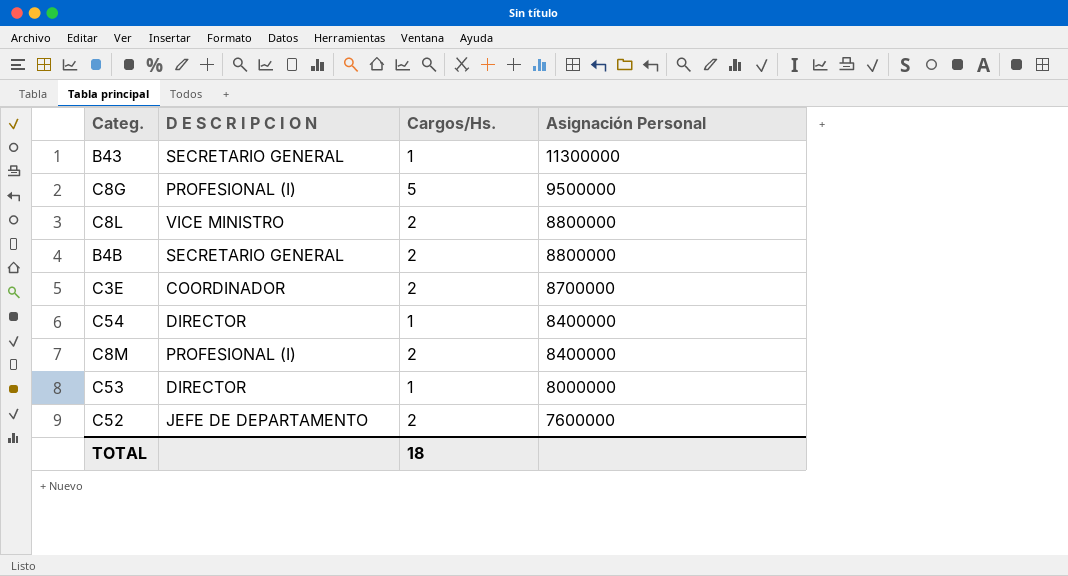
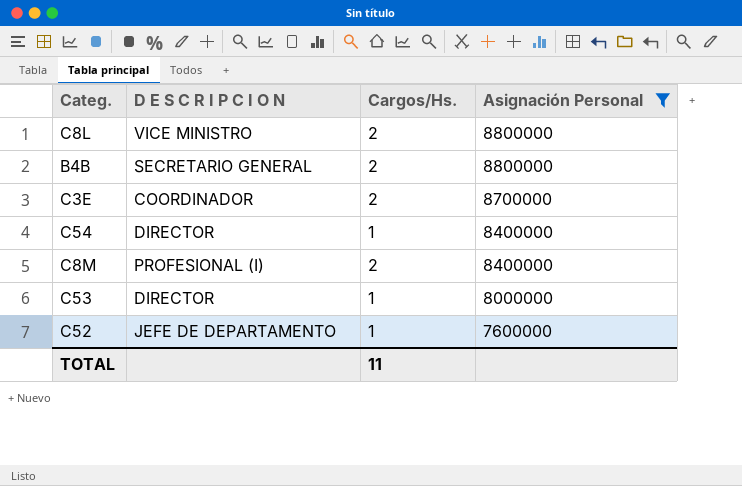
filter: none -> Asignación Personal <= 8800000
C52 | Cargos/Hs.: 2 -> 1
TOTAL | Cargos/Hs.: 18 -> 11

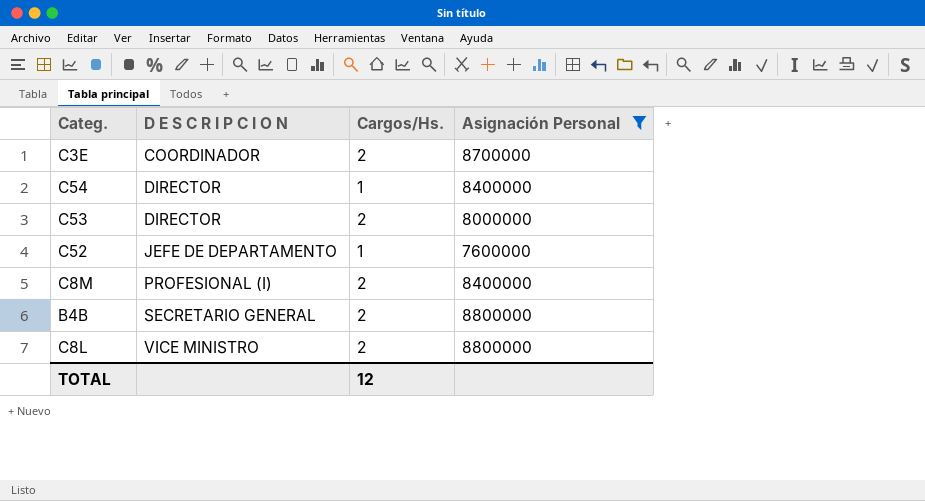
row order: Asignación Personal descending -> D E S C R I P C I O N ascending
C53 | Cargos/Hs.: 1 -> 2
TOTAL | Cargos/Hs.: 11 -> 12

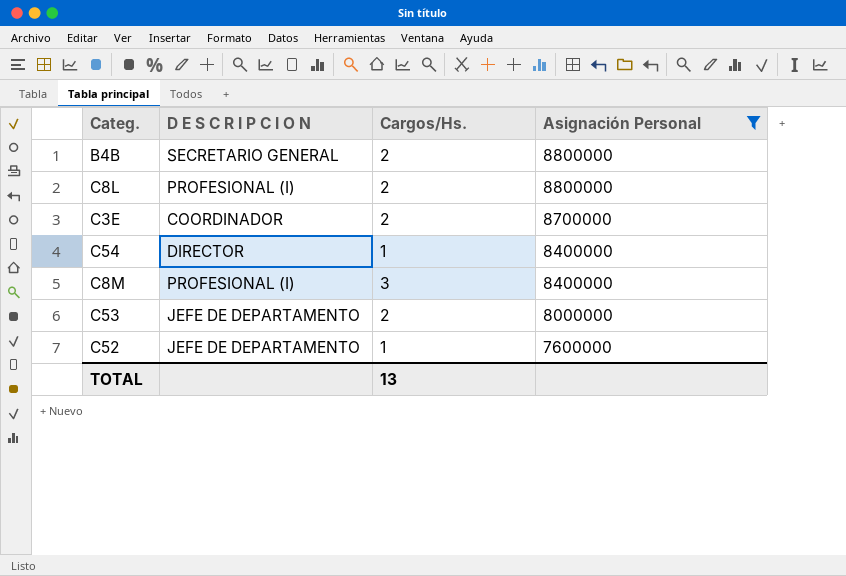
row order: D E S C R I P C I O N ascending -> Asignación Personal descending
C8L | D E S C R I P C I O N: VICE MINISTRO -> PROFESIONAL (I)
C8M | Cargos/Hs.: 2 -> 3
C53 | D E S C R I P C I O N: DIRECTOR -> JEFE DE DEPARTAMENTO
TOTAL | Cargos/Hs.: 12 -> 13

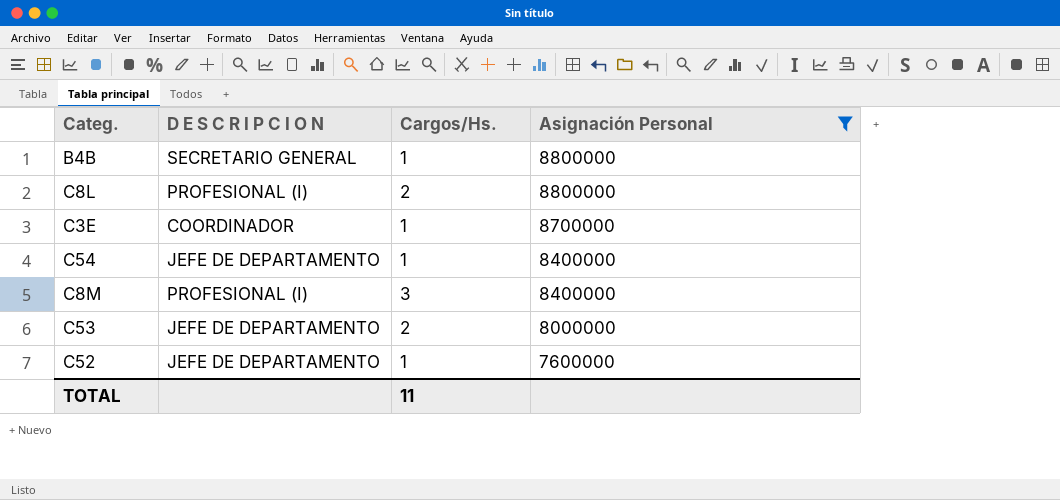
B4B | Cargos/Hs.: 2 -> 1
C3E | Cargos/Hs.: 2 -> 1
C54 | D E S C R I P C I O N: DIRECTOR -> JEFE DE DEPARTAMENTO
TOTAL | Cargos/Hs.: 13 -> 11

